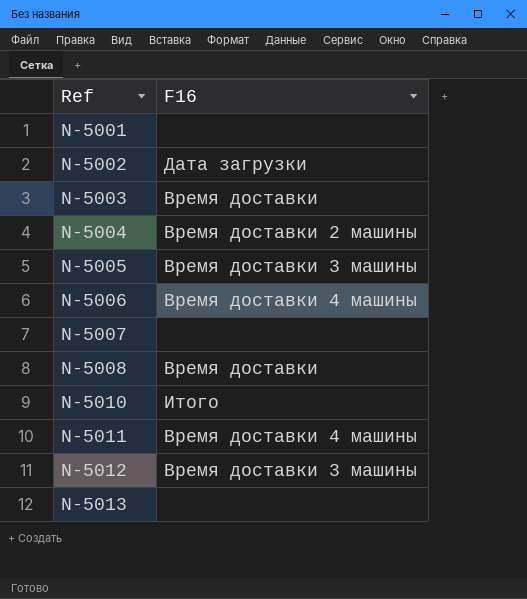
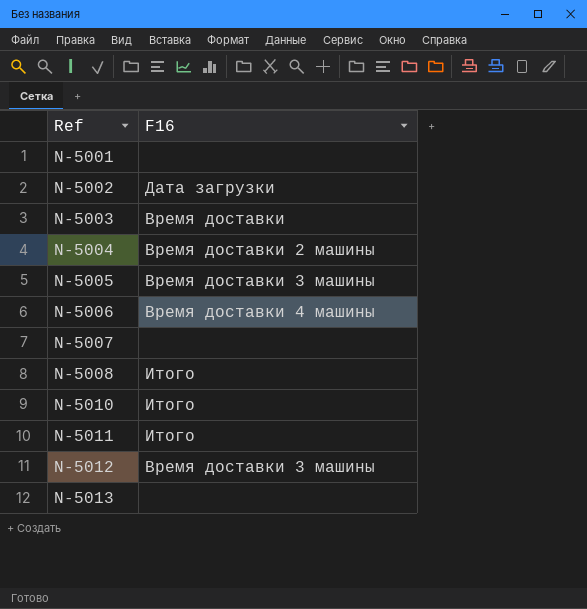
N-5008 | F16: Время доставки -> Итого
N-5011 | F16: Время доставки 4 машины -> Итого

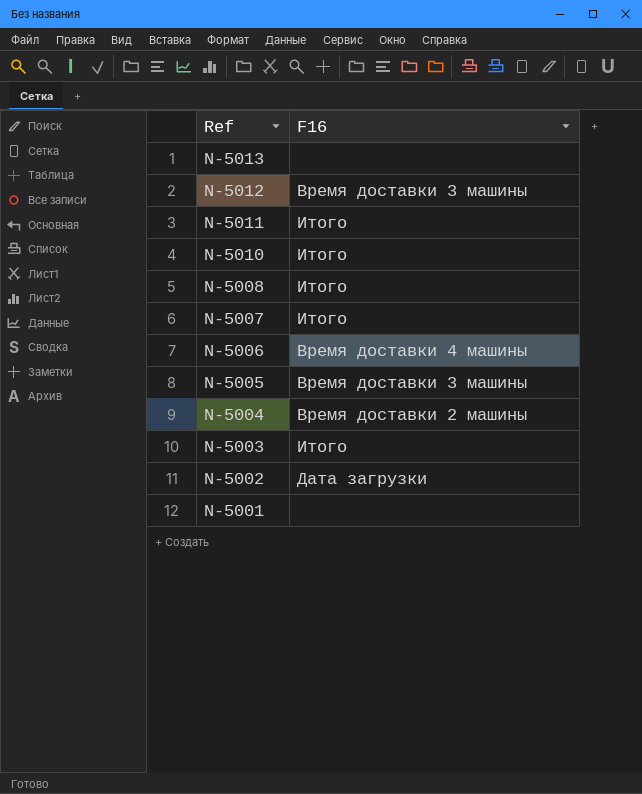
row order: Ref ascending -> Ref descending
N-5007 | F16: none -> Итого
N-5003 | F16: Время доставки -> Итого

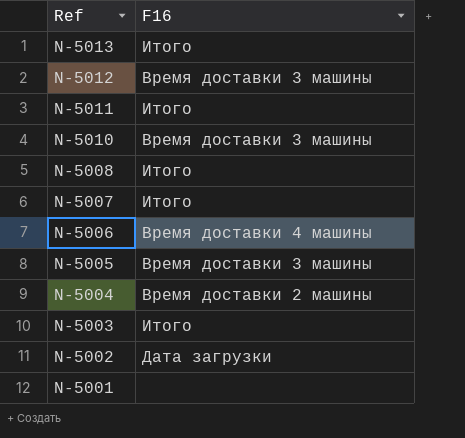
N-5013 | F16: none -> Итого
N-5010 | F16: Итого -> Время доставки 3 машины

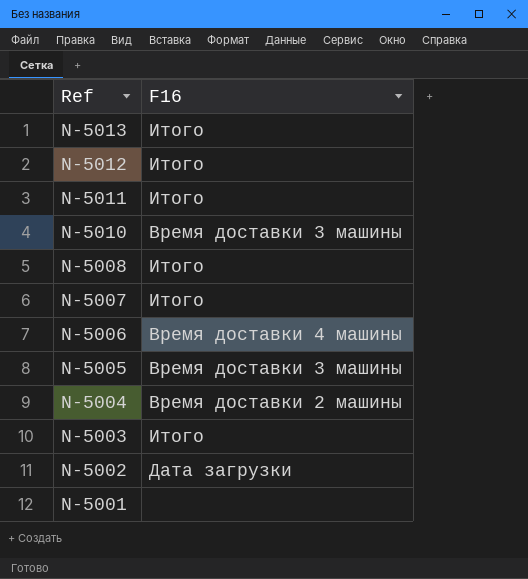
N-5012 | F16: Время доставки 3 машины -> Итого

